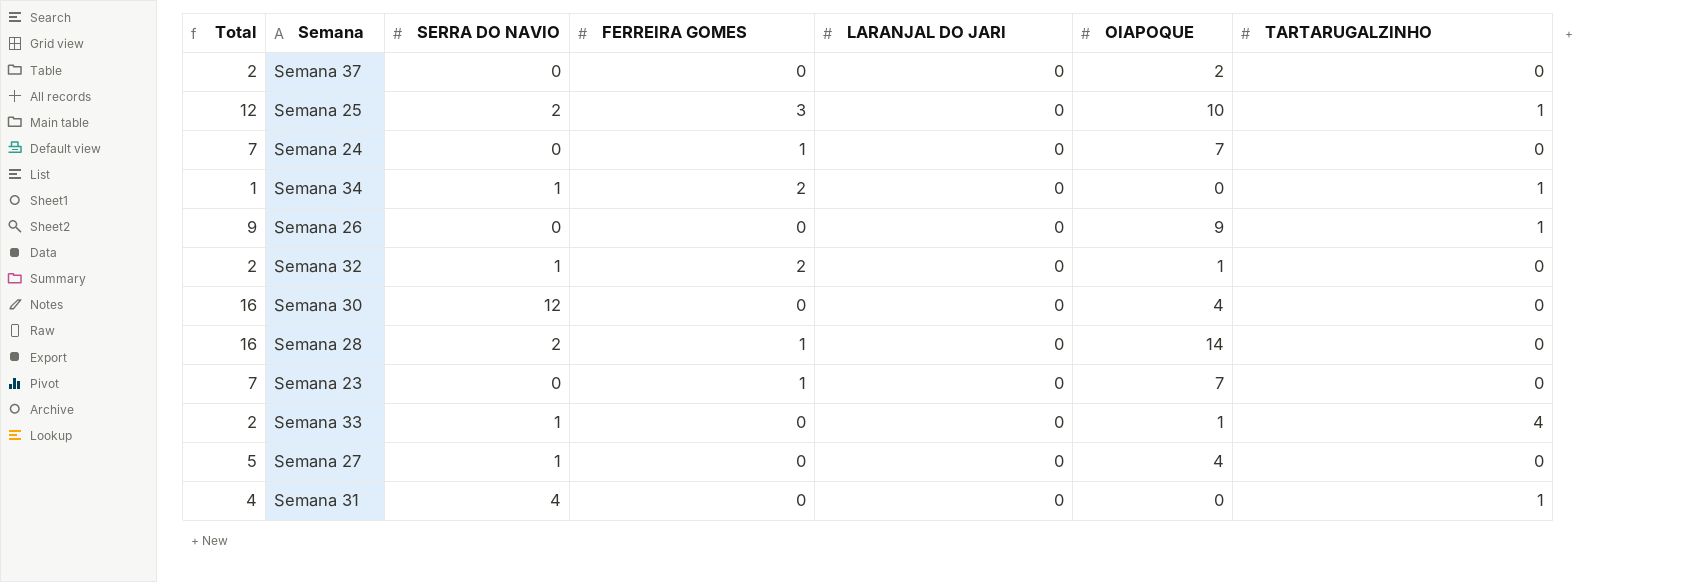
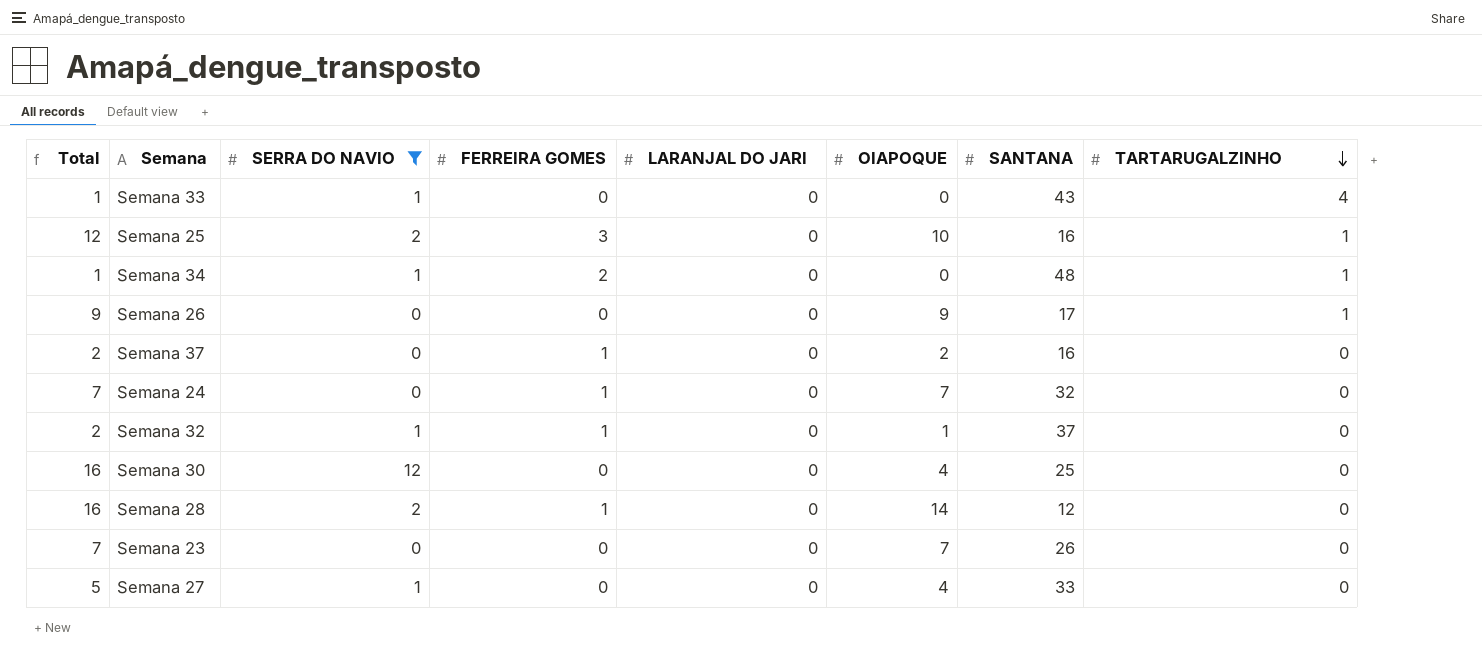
filter: none -> SERRA DO NAVIO != 4
row order: none -> TARTARUGALZINHO descending
column SANTANA | position: none -> 7
Semana 33 | Total: 2 -> 1
Semana 33 | OIAPOQUE: 1 -> 0
Semana 37 | FERREIRA GOMES: 0 -> 1
Semana 32 | FERREIRA GOMES: 2 -> 1
Semana 23 | FERREIRA GOMES: 1 -> 0

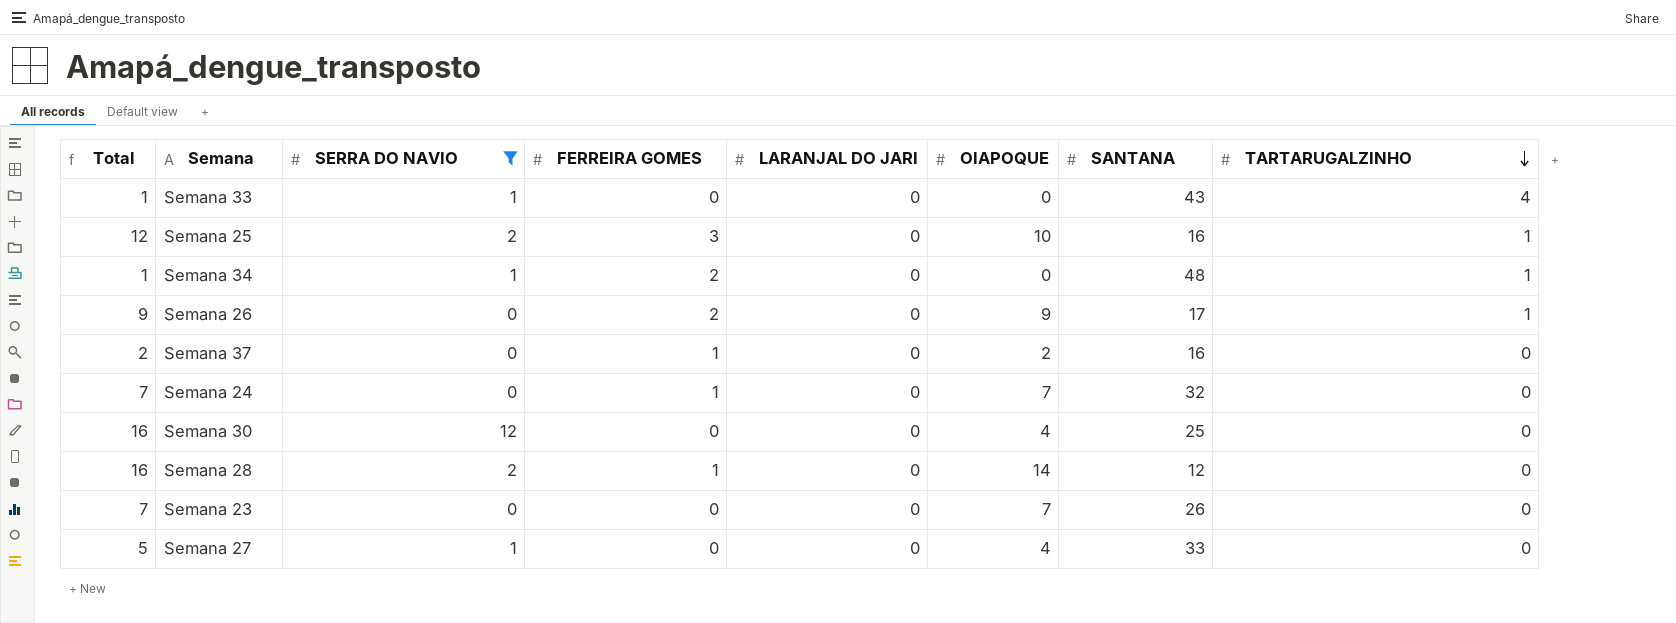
row Semana 32: 2 | 1 | 1 | 0 | 1 | 37 | 0 -> none
Semana 26 | FERREIRA GOMES: 0 -> 2

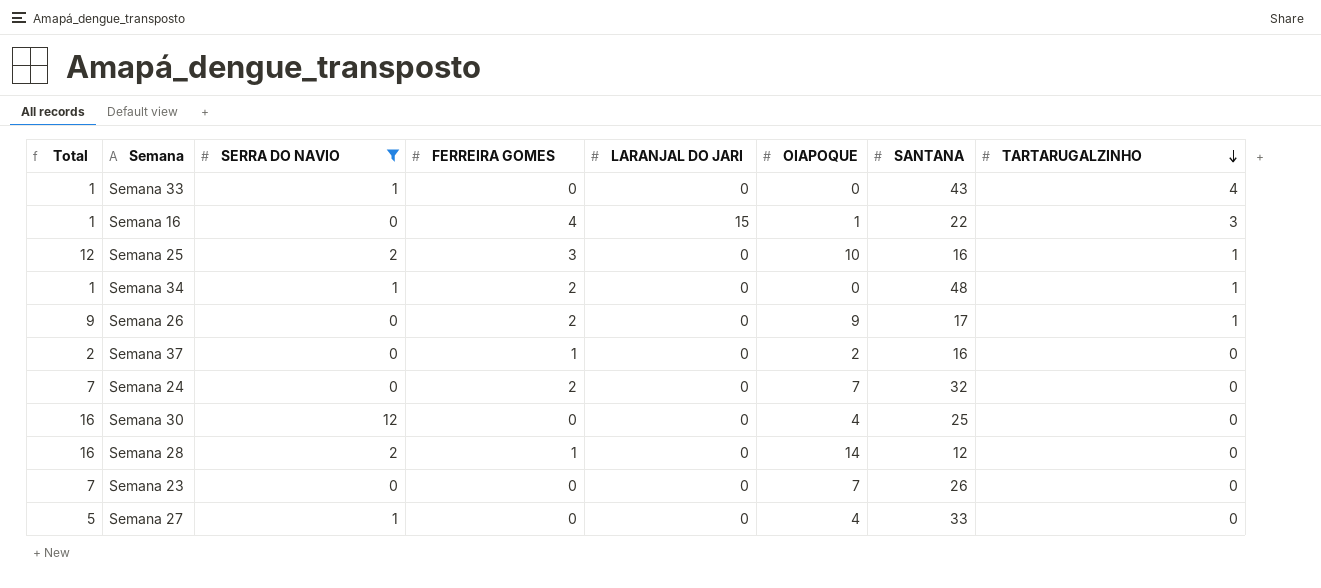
row Semana 16: none -> 1 | 0 | 4 | 15 | 1 | 22 | 3
Semana 24 | FERREIRA GOMES: 1 -> 2

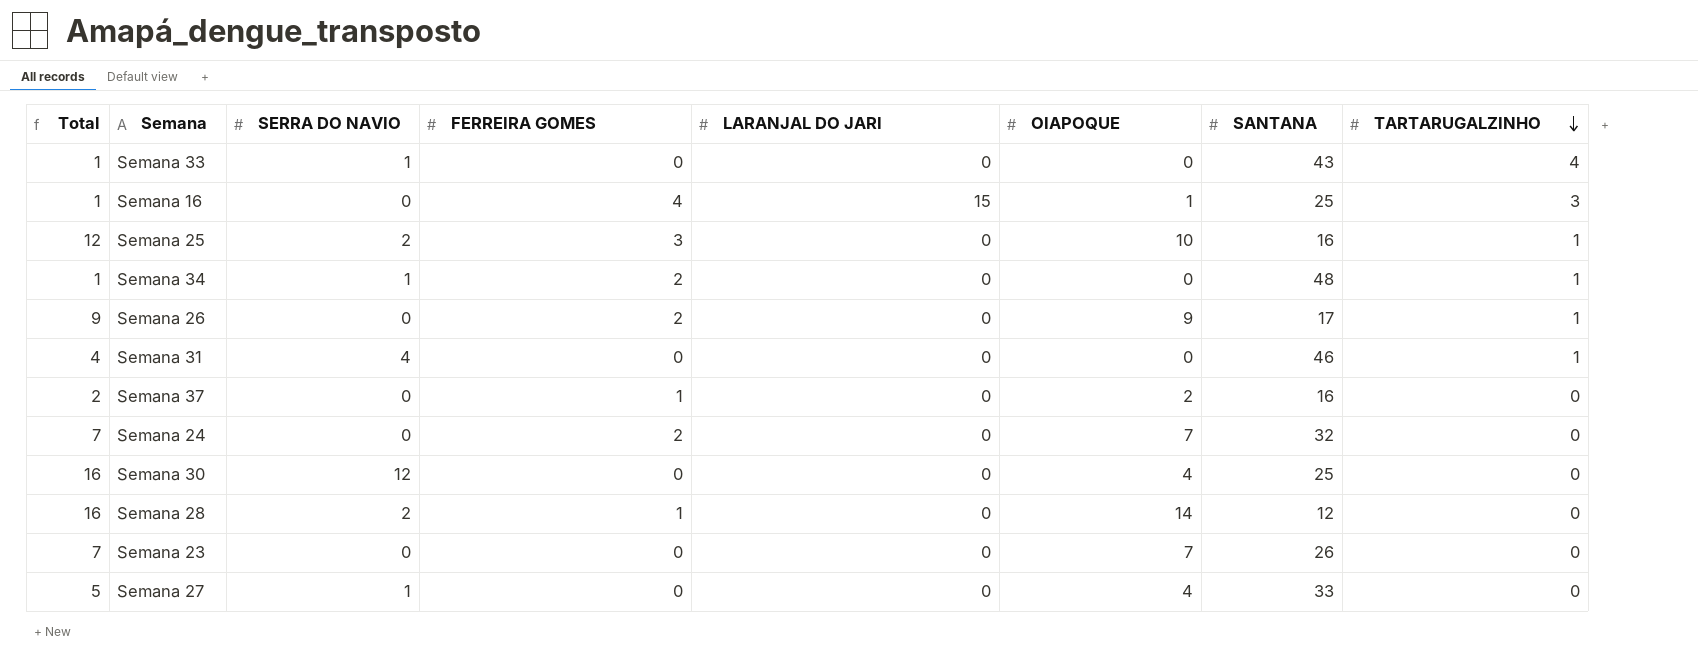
filter: SERRA DO NAVIO != 4 -> none
Semana 16 | SANTANA: 22 -> 25

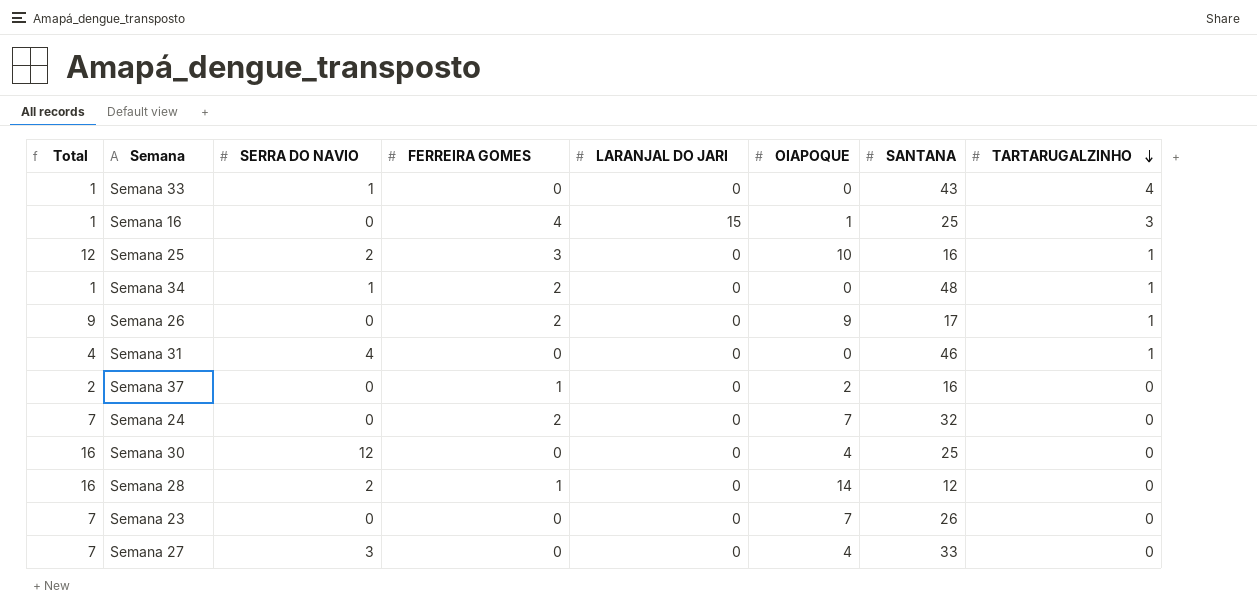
Semana 27 | Total: 5 -> 7
Semana 27 | SERRA DO NAVIO: 1 -> 3

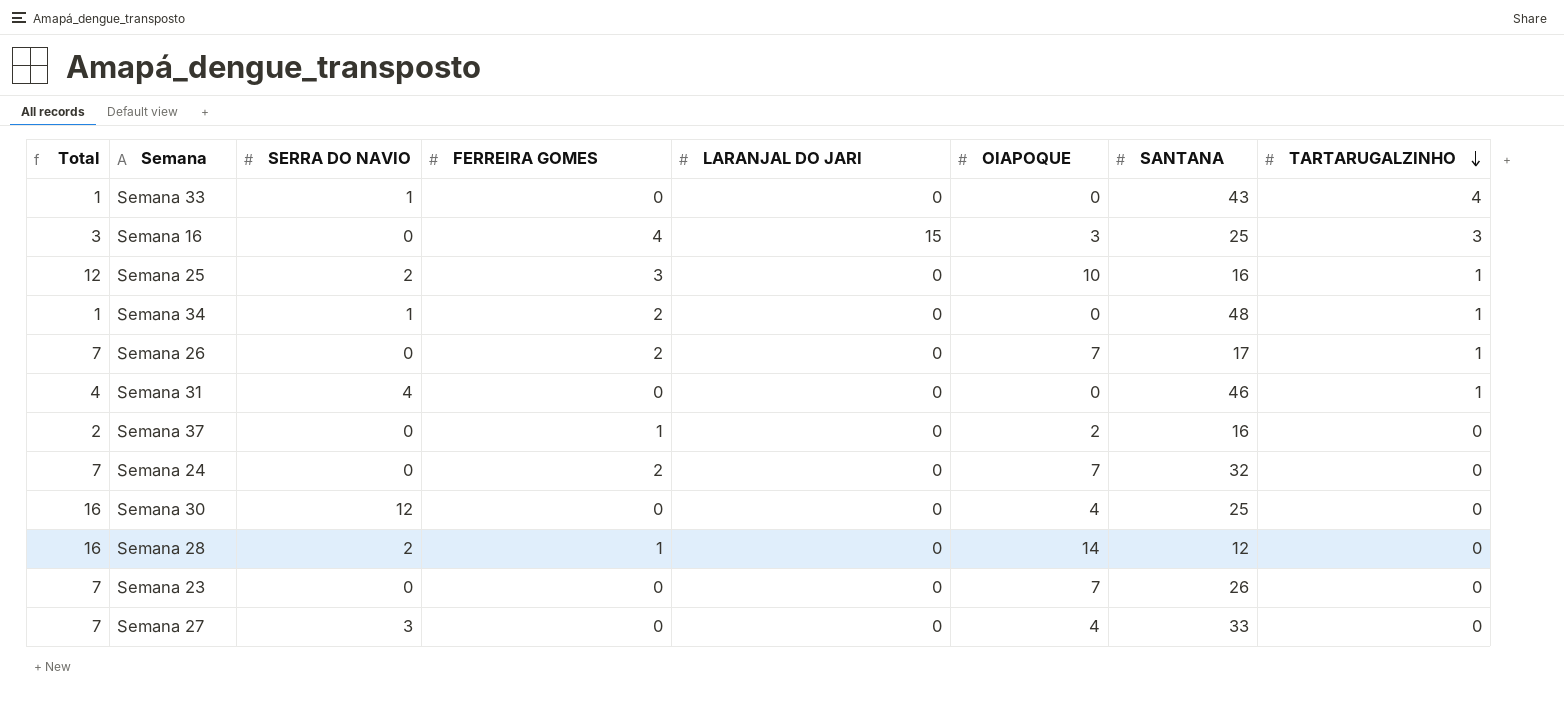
Semana 16 | Total: 1 -> 3
Semana 16 | OIAPOQUE: 1 -> 3
Semana 26 | Total: 9 -> 7
Semana 26 | OIAPOQUE: 9 -> 7

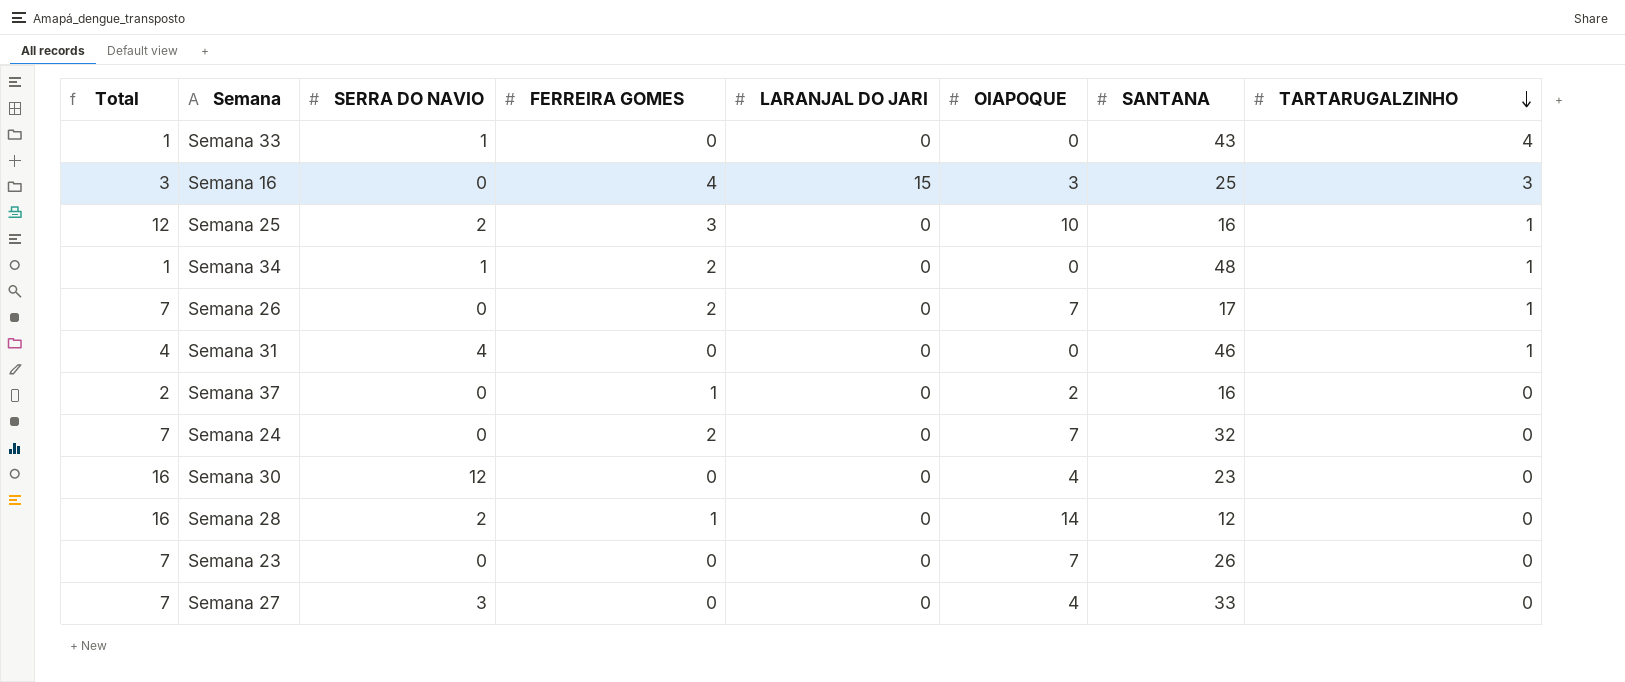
Semana 30 | SANTANA: 25 -> 23

